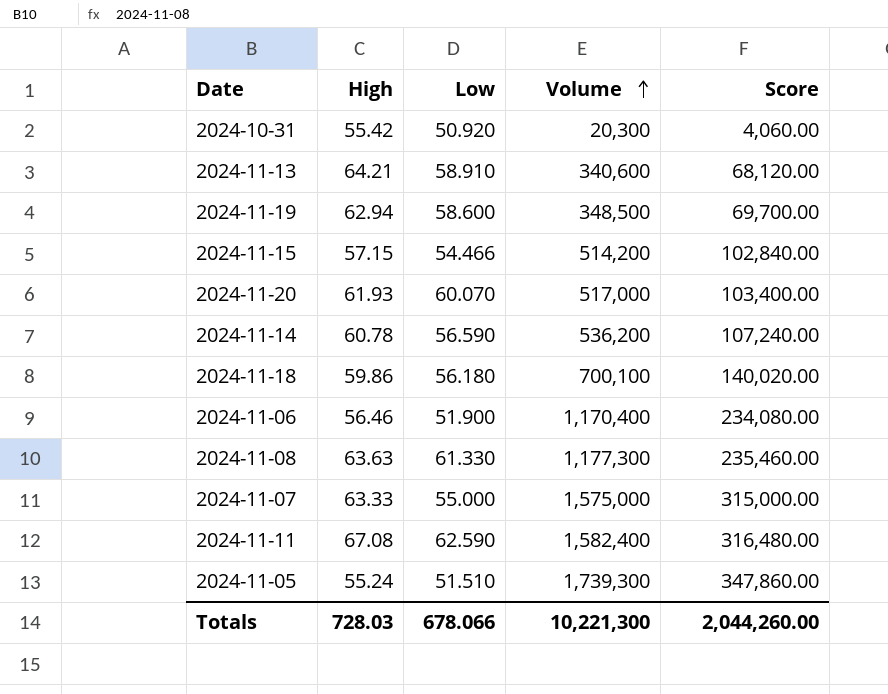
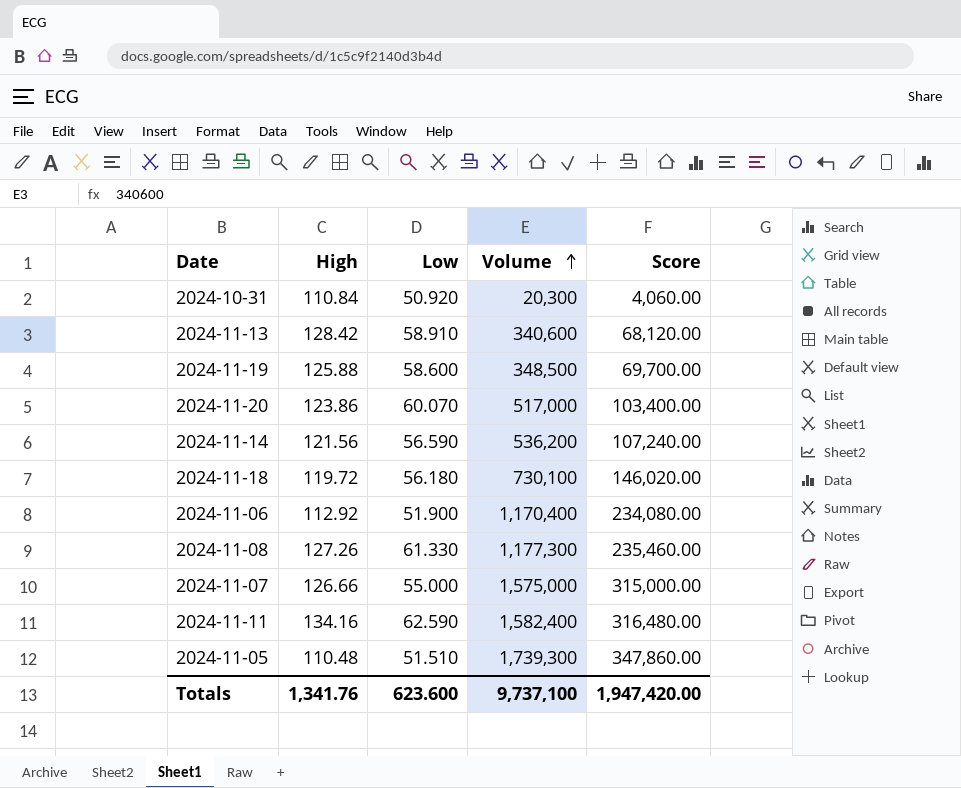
row 2024-11-15: 57.15 | 54.466 | 514,200 | 102,840.00 -> none
2024-10-31 | High: 55.42 -> 110.84
2024-11-13 | High: 64.21 -> 128.42
2024-11-19 | High: 62.94 -> 125.88
2024-11-20 | High: 61.93 -> 123.86
2024-11-14 | High: 60.78 -> 121.56
2024-11-18 | High: 59.86 -> 119.72
2024-11-18 | Volume: 700,100 -> 730,100
2024-11-18 | Score: 140,020.00 -> 146,020.00
2024-11-06 | High: 56.46 -> 112.92
2024-11-08 | High: 63.63 -> 127.26
2024-11-07 | High: 63.33 -> 126.66
2024-11-11 | High: 67.08 -> 134.16
2024-11-05 | High: 55.24 -> 110.48
Totals | High: 728.03 -> 1,341.76
Totals | Low: 678.066 -> 623.600
Totals | Volume: 10,221,300 -> 9,737,100
Totals | Score: 2,044,260.00 -> 1,947,420.00

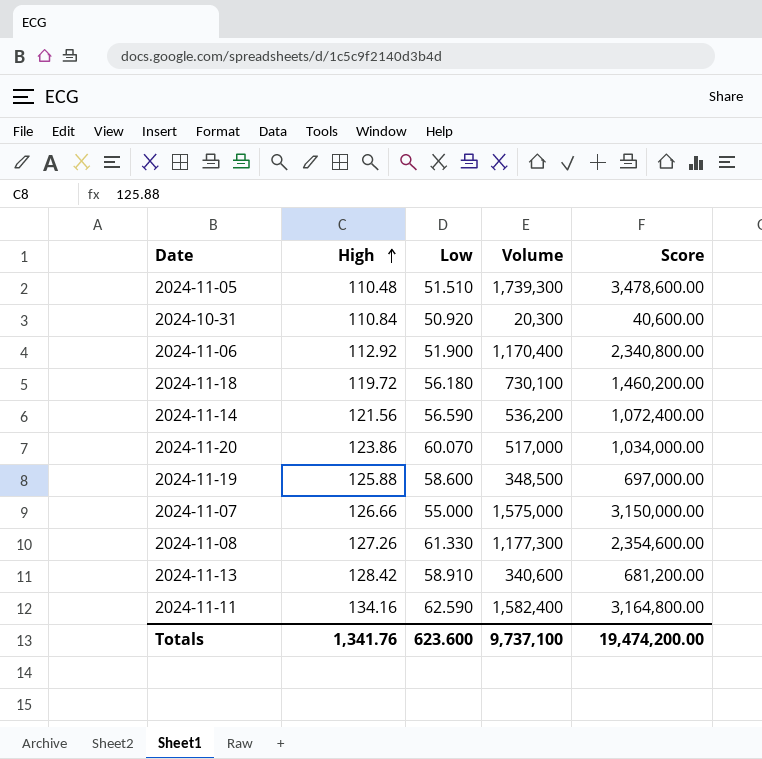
row order: Volume ascending -> High ascending
column Score | formula: [Volume] * 0.2 -> [Volume] * 2
Totals | Score: 1,947,420.00 -> 19,474,200.00

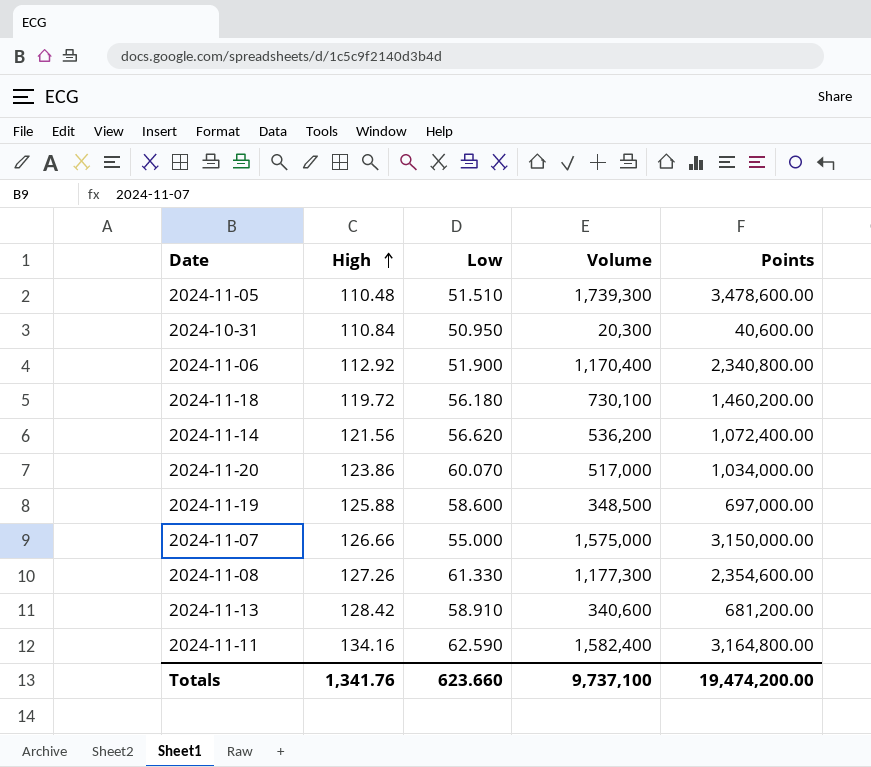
column name: Score -> Points
2024-10-31 | Low: 50.920 -> 50.950
2024-11-14 | Low: 56.590 -> 56.620
Totals | Low: 623.600 -> 623.660

